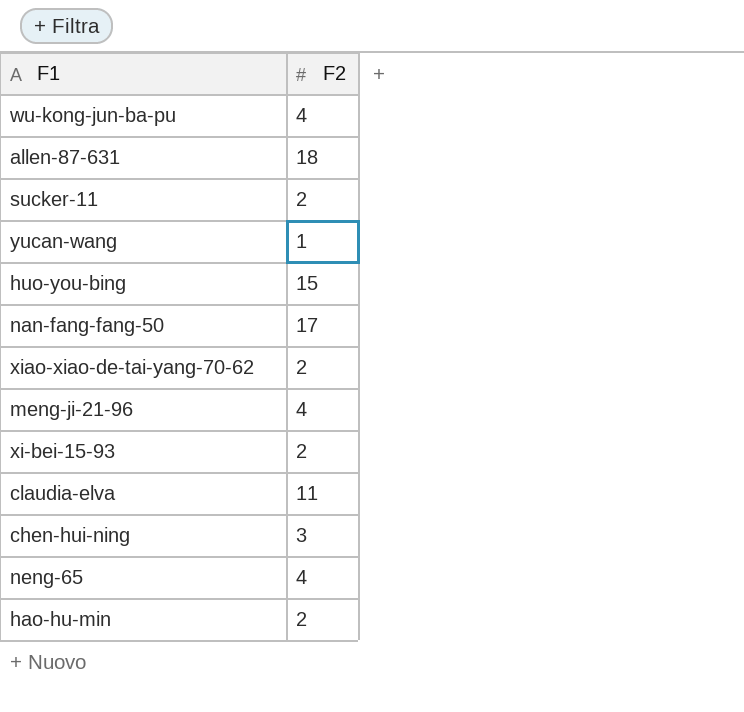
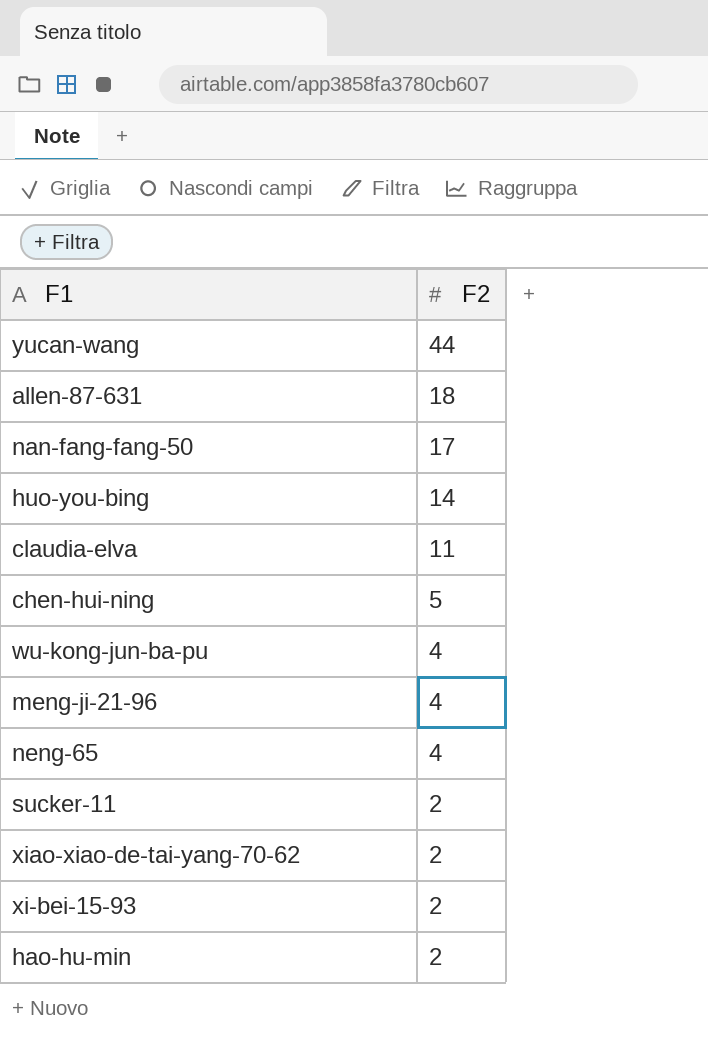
row order: none -> F2 descending
yucan-wang | F2: 1 -> 44
huo-you-bing | F2: 15 -> 14
chen-hui-ning | F2: 3 -> 5

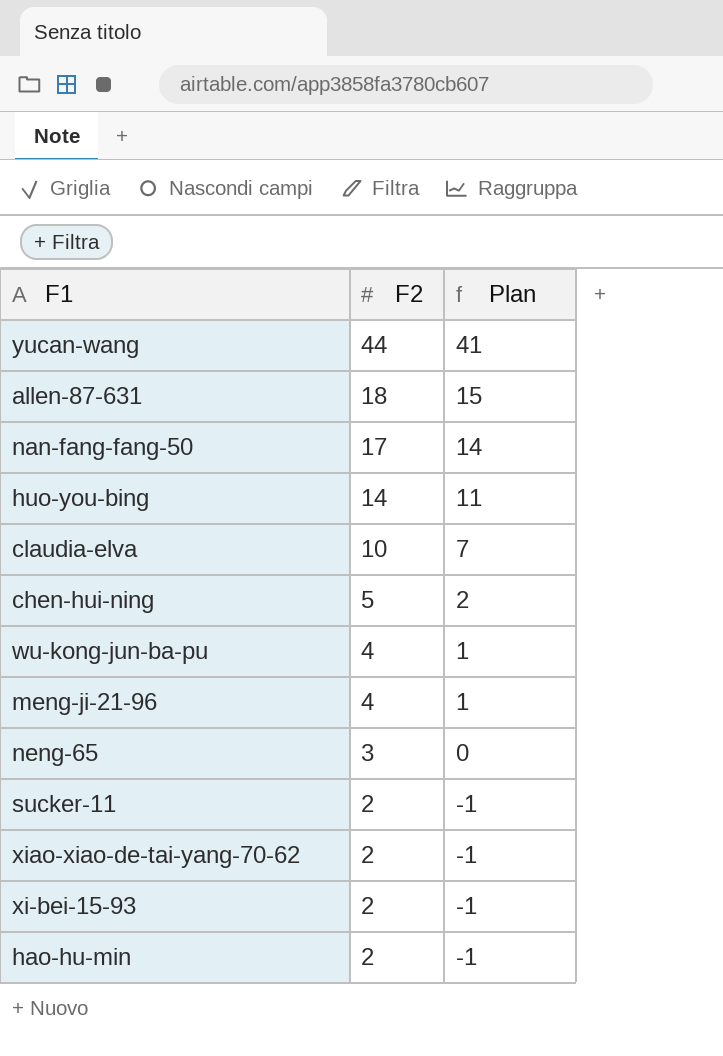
column Plan | formula: none -> [F2] - 3
claudia-elva | F2: 11 -> 10
neng-65 | F2: 4 -> 3

